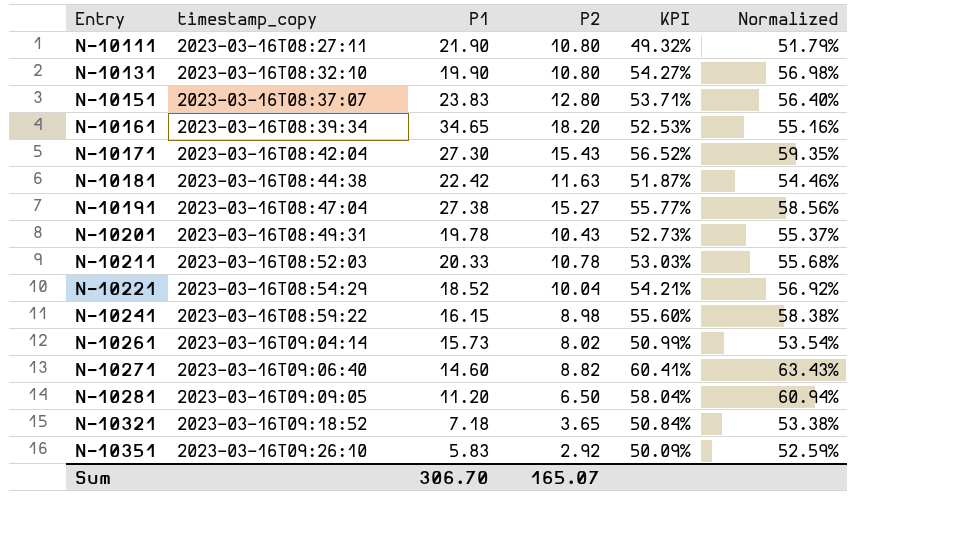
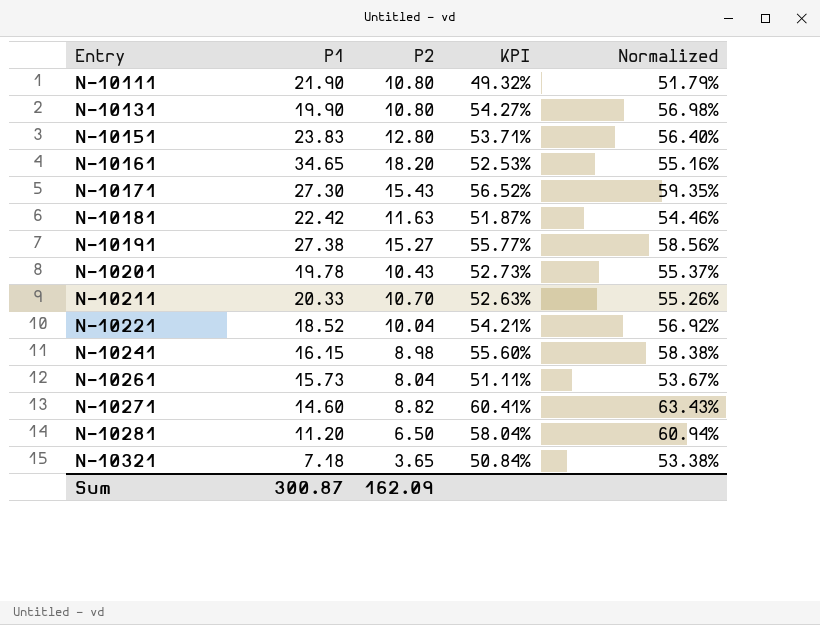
column timestamp_copy | position: 2 -> none
row N-10351: 2023-03-16T09:26:10 | 5.83 | 2.92 | 50.09% | 52.59% -> none
N-10211 | P2: 10.78 -> 10.70
N-10211 | KPI: 53.03% -> 52.63%
N-10211 | Normalized: 55.68% -> 55.26%
N-10261 | P2: 8.02 -> 8.04
N-10261 | KPI: 50.99% -> 51.11%
N-10261 | Normalized: 53.54% -> 53.67%
Sum | P1: 306.70 -> 300.87
Sum | P2: 165.07 -> 162.09

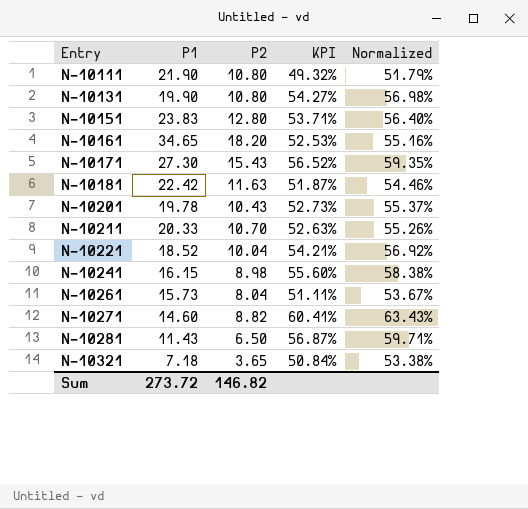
row N-10191: 27.38 | 15.27 | 55.77% | 58.56% -> none
N-10281 | P1: 11.20 -> 11.43
N-10281 | KPI: 58.04% -> 56.87%
N-10281 | Normalized: 60.94% -> 59.71%
Sum | P1: 300.87 -> 273.72
Sum | P2: 162.09 -> 146.82

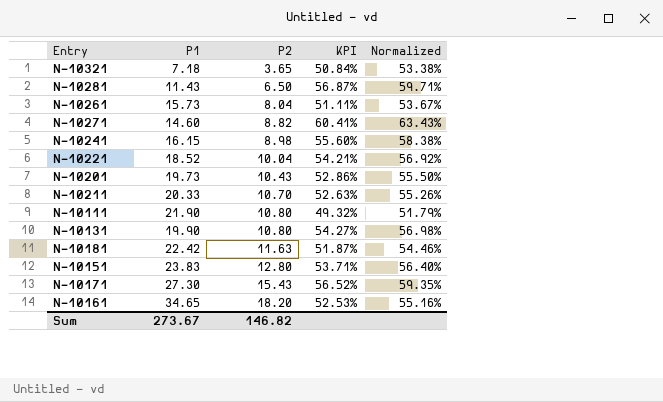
row order: Entry ascending -> P2 ascending
N-10201 | P1: 19.78 -> 19.73
N-10201 | KPI: 52.73% -> 52.86%
N-10201 | Normalized: 55.37% -> 55.50%
Sum | P1: 273.72 -> 273.67

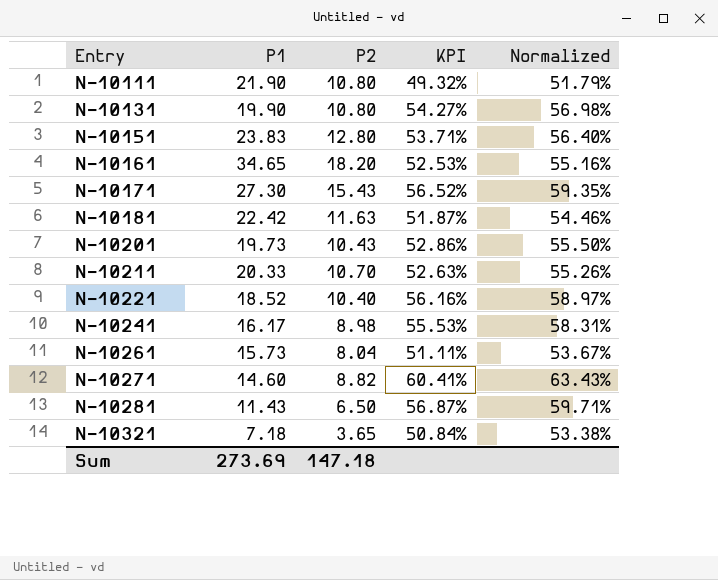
row order: P2 ascending -> Entry ascending
N-10221 | P2: 10.04 -> 10.40
N-10221 | KPI: 54.21% -> 56.16%
N-10221 | Normalized: 56.92% -> 58.97%
N-10241 | P1: 16.15 -> 16.17
N-10241 | KPI: 55.60% -> 55.53%
N-10241 | Normalized: 58.38% -> 58.31%
Sum | P1: 273.67 -> 273.69
Sum | P2: 146.82 -> 147.18

